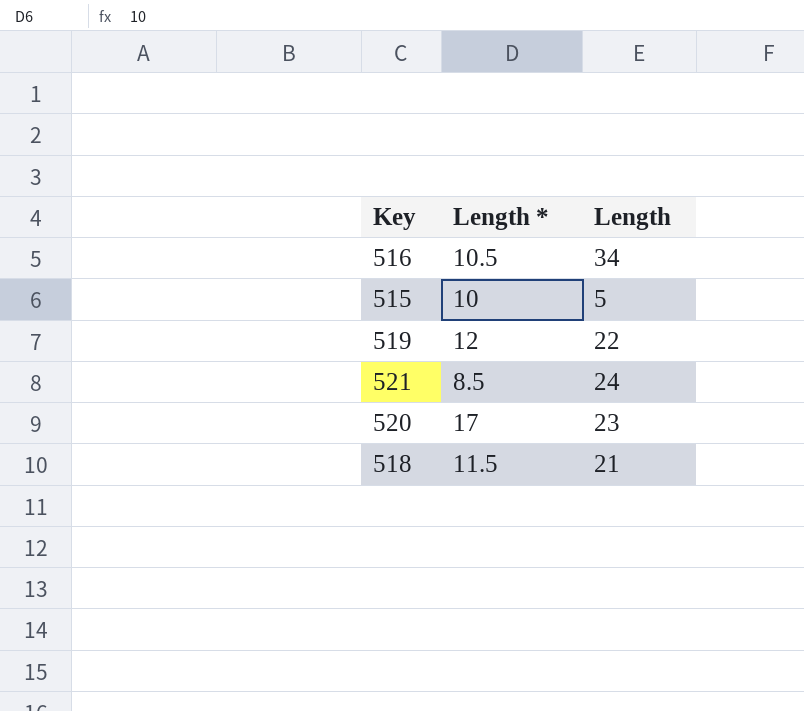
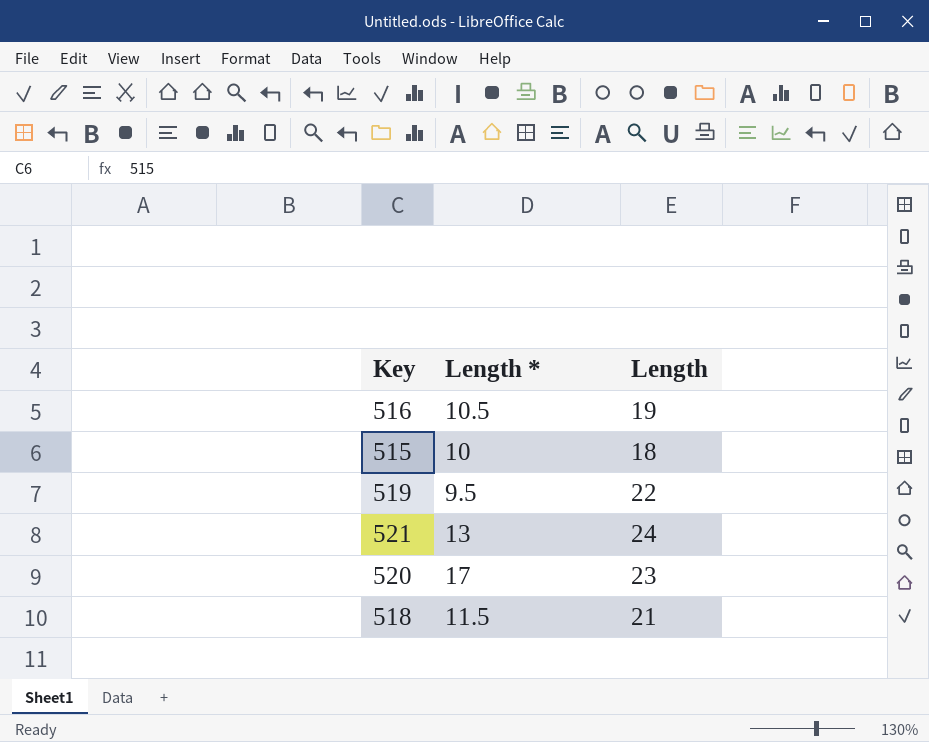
516 | Length: 34 -> 19
515 | Length: 5 -> 18
519 | Length *: 12 -> 9.5
521 | Length *: 8.5 -> 13

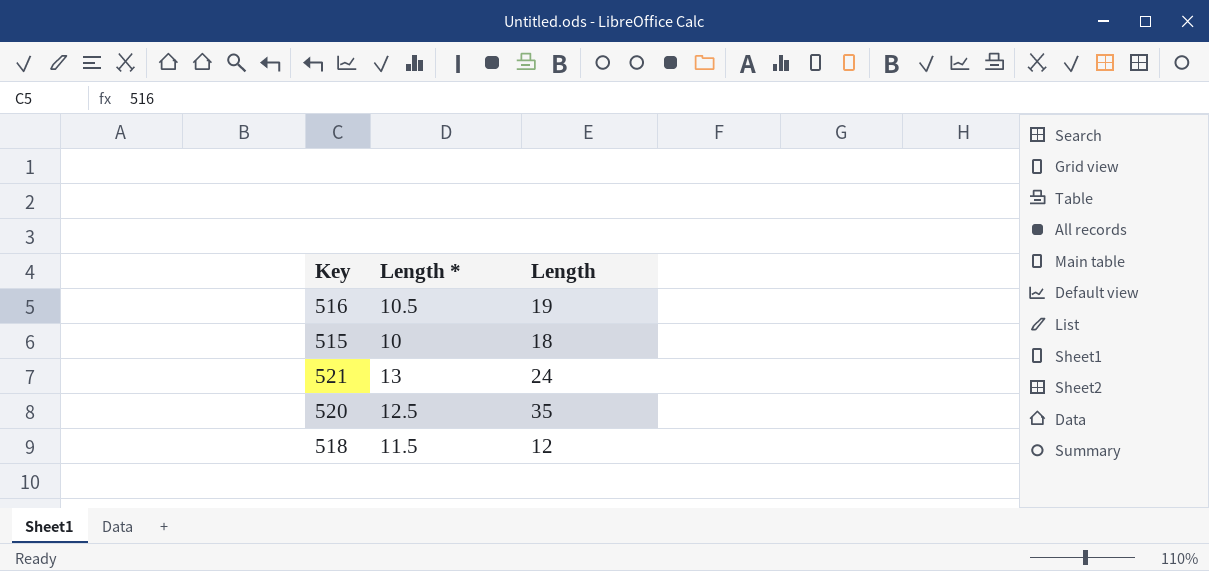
row 519: 9.5 | 22 -> none
520 | Length *: 17 -> 12.5
520 | Length: 23 -> 35
518 | Length: 21 -> 12

